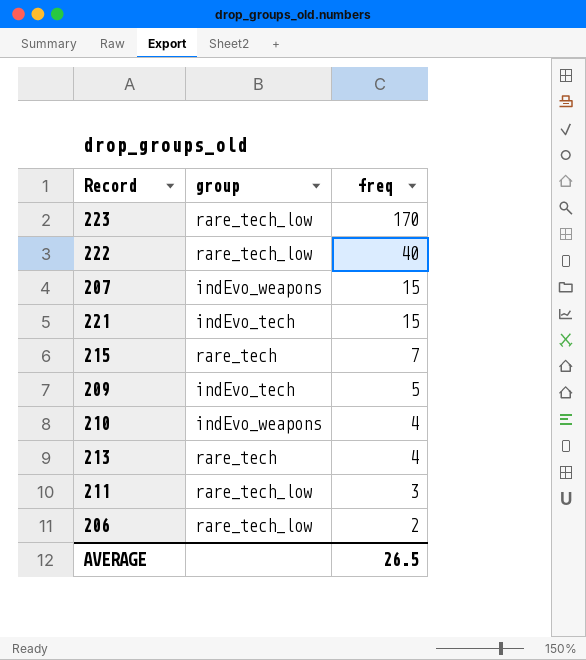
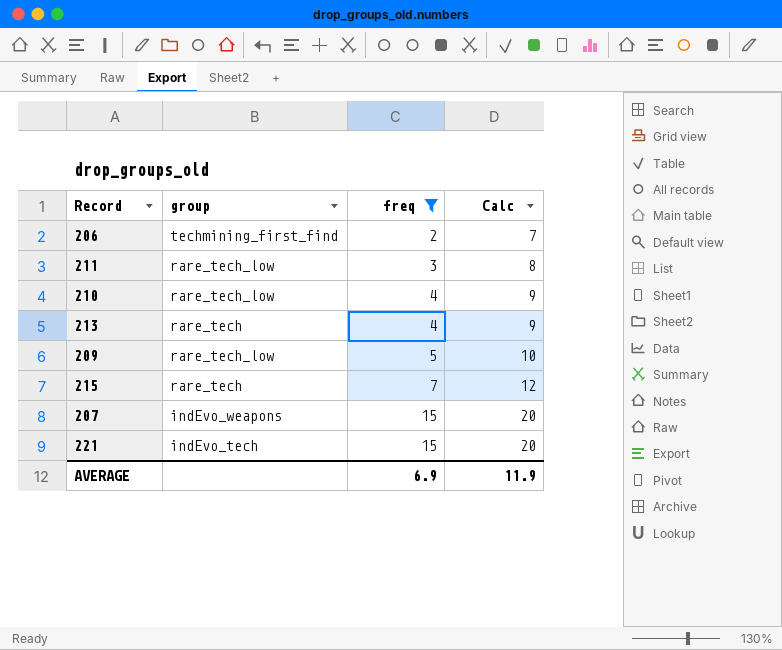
filter: none -> freq <= 15
row order: freq descending -> freq ascending
column Calc | formula: none -> [freq] + 5
206 | group: rare_tech_low -> techmining_first_find
210 | group: indEvo_weapons -> rare_tech_low
209 | group: indEvo_tech -> rare_tech_low
AVERAGE | freq: 26.5 -> 6.9

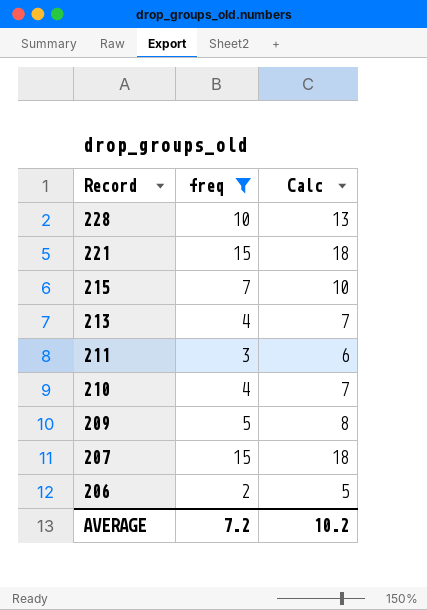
row order: freq ascending -> Record descending
column group | position: 2 -> none
column Calc | formula: [freq] + 5 -> [freq] + 3
row 228: none -> 10 | 13
AVERAGE | freq: 6.9 -> 7.2
AVERAGE | Calc: 11.9 -> 10.2

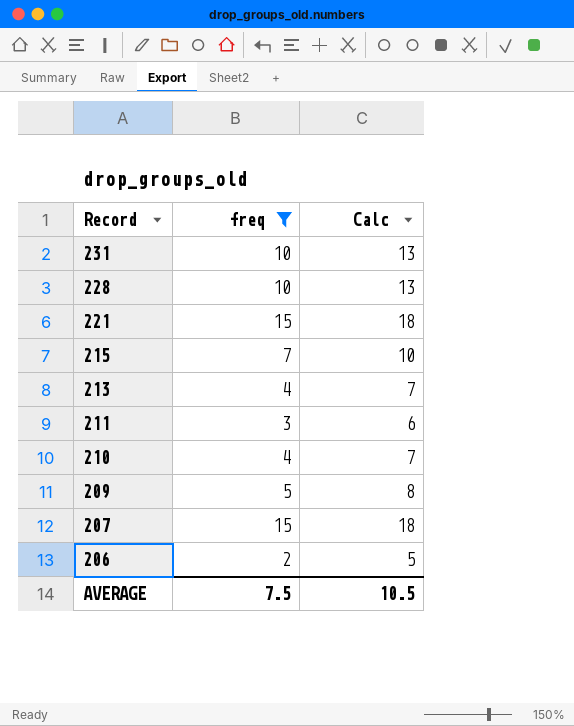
row 231: none -> 10 | 13
AVERAGE | freq: 7.2 -> 7.5
AVERAGE | Calc: 10.2 -> 10.5

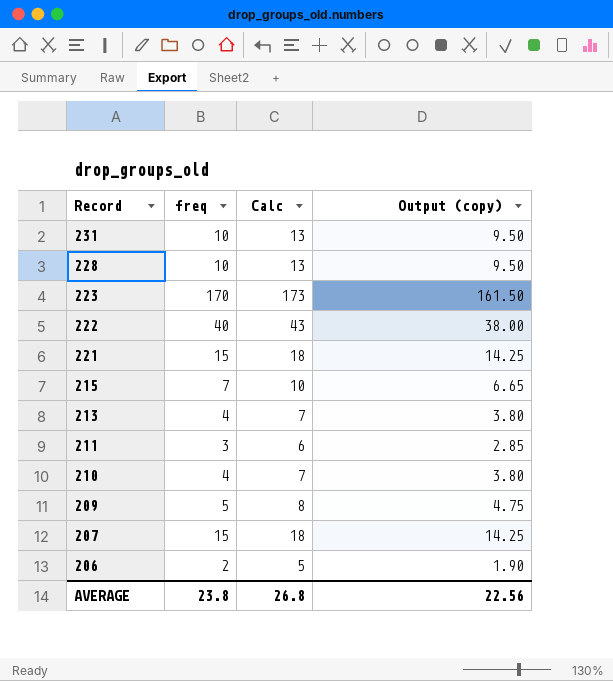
filter: freq <= 15 -> none
column Output (copy) | formula: none -> [freq] * 0.95
AVERAGE | freq: 7.5 -> 23.8
AVERAGE | Calc: 10.5 -> 26.8

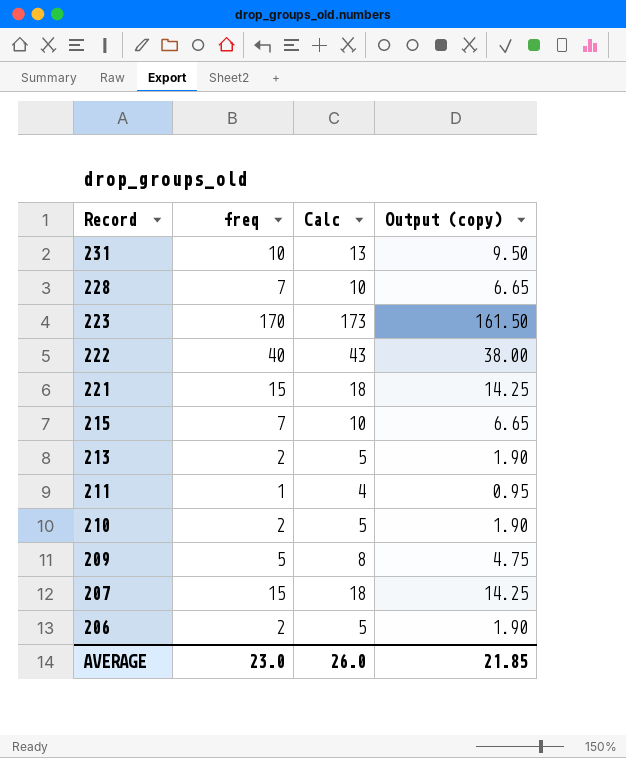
228 | freq: 10 -> 7
228 | Calc: 13 -> 10
228 | Output (copy): 9.50 -> 6.65
213 | freq: 4 -> 2
213 | Calc: 7 -> 5
213 | Output (copy): 3.80 -> 1.90
211 | freq: 3 -> 1
211 | Calc: 6 -> 4
211 | Output (copy): 2.85 -> 0.95
210 | freq: 4 -> 2
210 | Calc: 7 -> 5
210 | Output (copy): 3.80 -> 1.90
AVERAGE | freq: 23.8 -> 23.0
AVERAGE | Calc: 26.8 -> 26.0
AVERAGE | Output (copy): 22.56 -> 21.85

